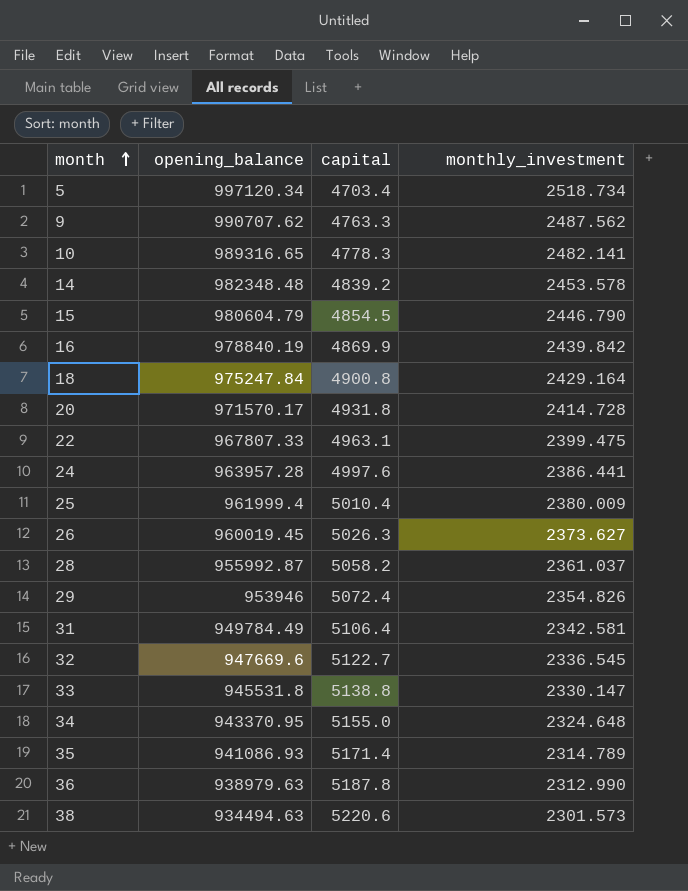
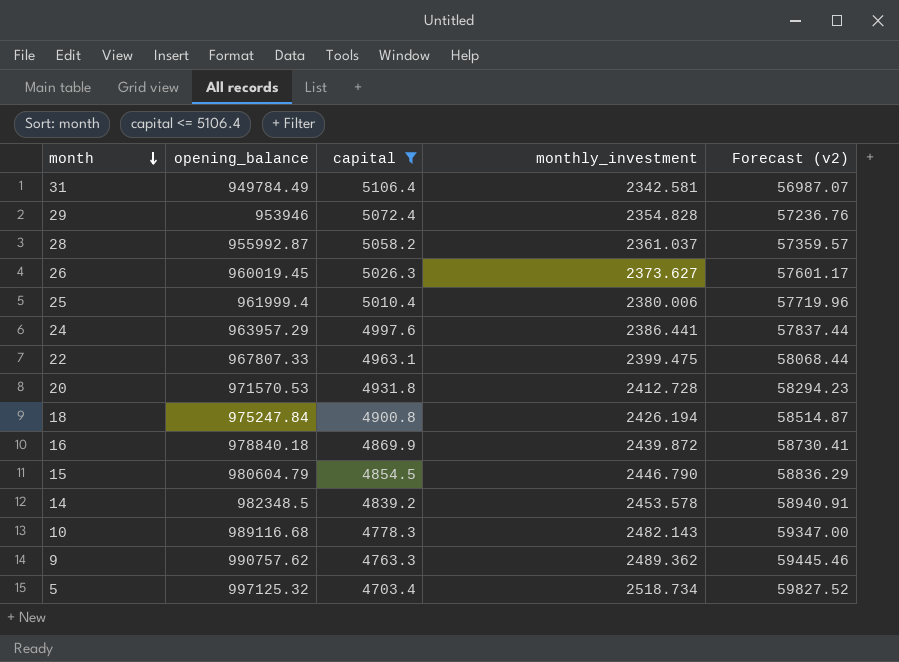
filter: none -> capital <= 5106.4
row order: month ascending -> month descending
column Forecast (v2) | formula: none -> [opening_balance] * 0.06
29 | monthly_investment: 2354.826 -> 2354.828
25 | monthly_investment: 2380.009 -> 2380.006
24 | opening_balance: 963957.28 -> 963957.29
20 | opening_balance: 971570.17 -> 971570.53
20 | monthly_investment: 2414.728 -> 2412.728
18 | monthly_investment: 2429.164 -> 2426.194
16 | opening_balance: 978840.19 -> 978840.18
16 | monthly_investment: 2439.842 -> 2439.872
14 | opening_balance: 982348.48 -> 982348.5
10 | opening_balance: 989316.65 -> 989116.68
10 | monthly_investment: 2482.141 -> 2482.143
9 | opening_balance: 990707.62 -> 990757.62
9 | monthly_investment: 2487.562 -> 2489.362
5 | opening_balance: 997120.34 -> 997125.32

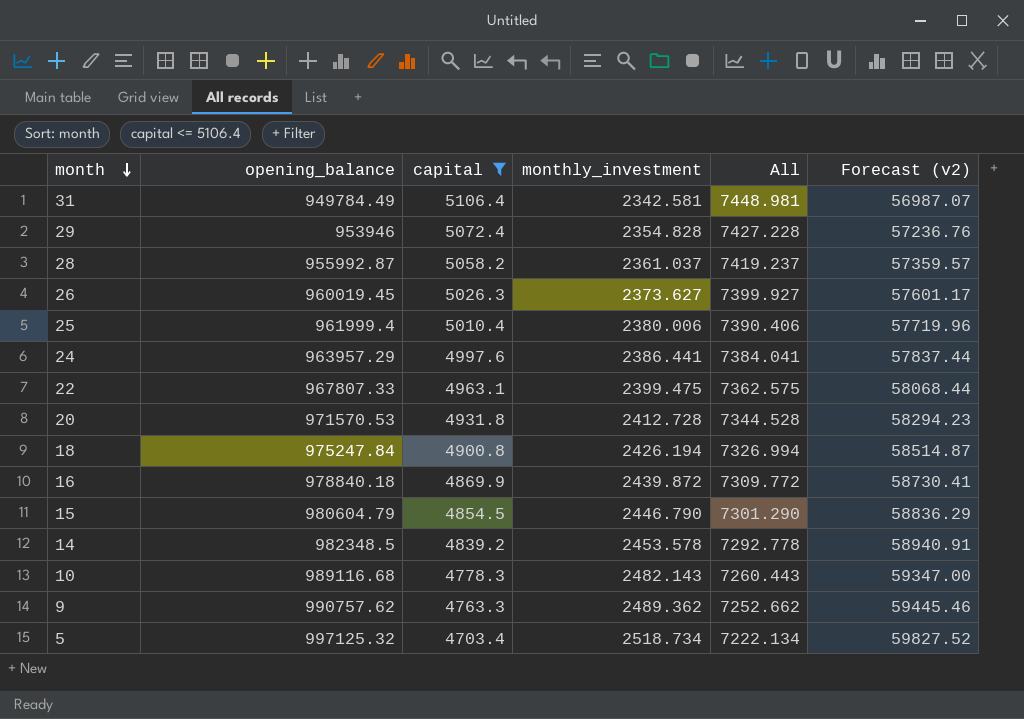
column All | formula: none -> [capital] + [monthly_investment]

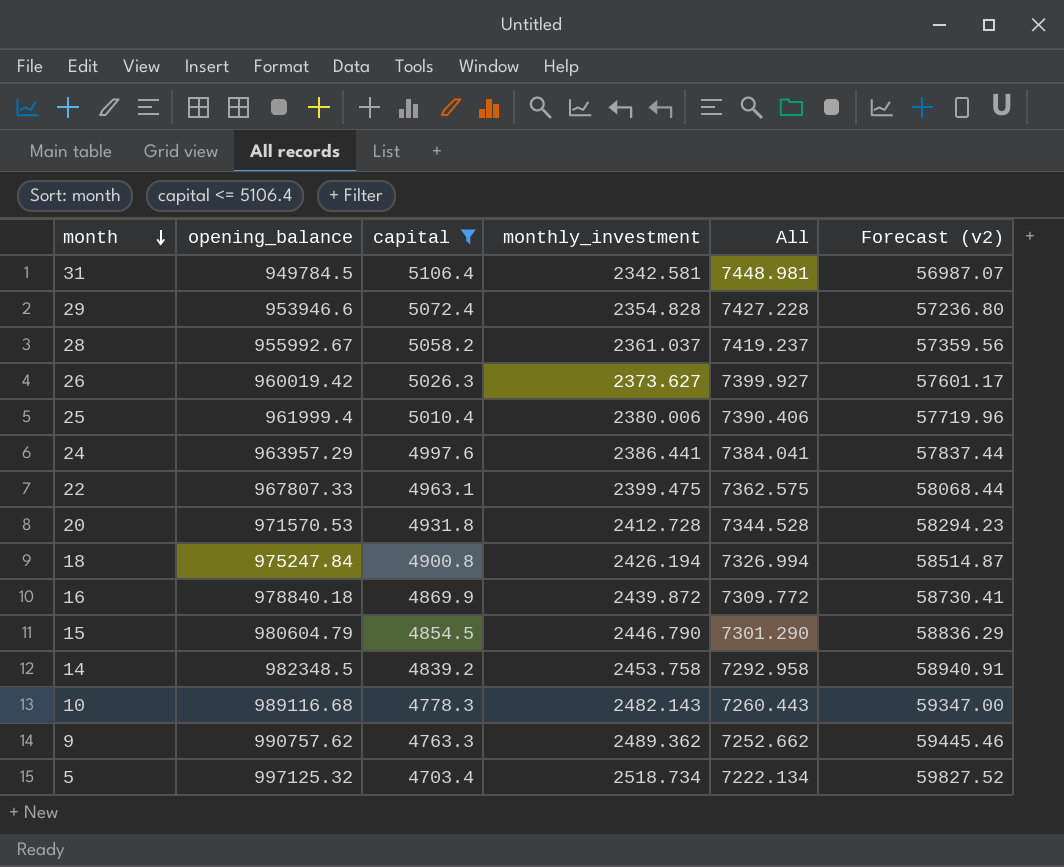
31 | opening_balance: 949784.49 -> 949784.5
29 | opening_balance: 953946 -> 953946.6
29 | Forecast (v2): 57236.76 -> 57236.80
28 | opening_balance: 955992.87 -> 955992.67
28 | Forecast (v2): 57359.57 -> 57359.56
26 | opening_balance: 960019.45 -> 960019.42
14 | monthly_investment: 2453.578 -> 2453.758
14 | All: 7292.778 -> 7292.958

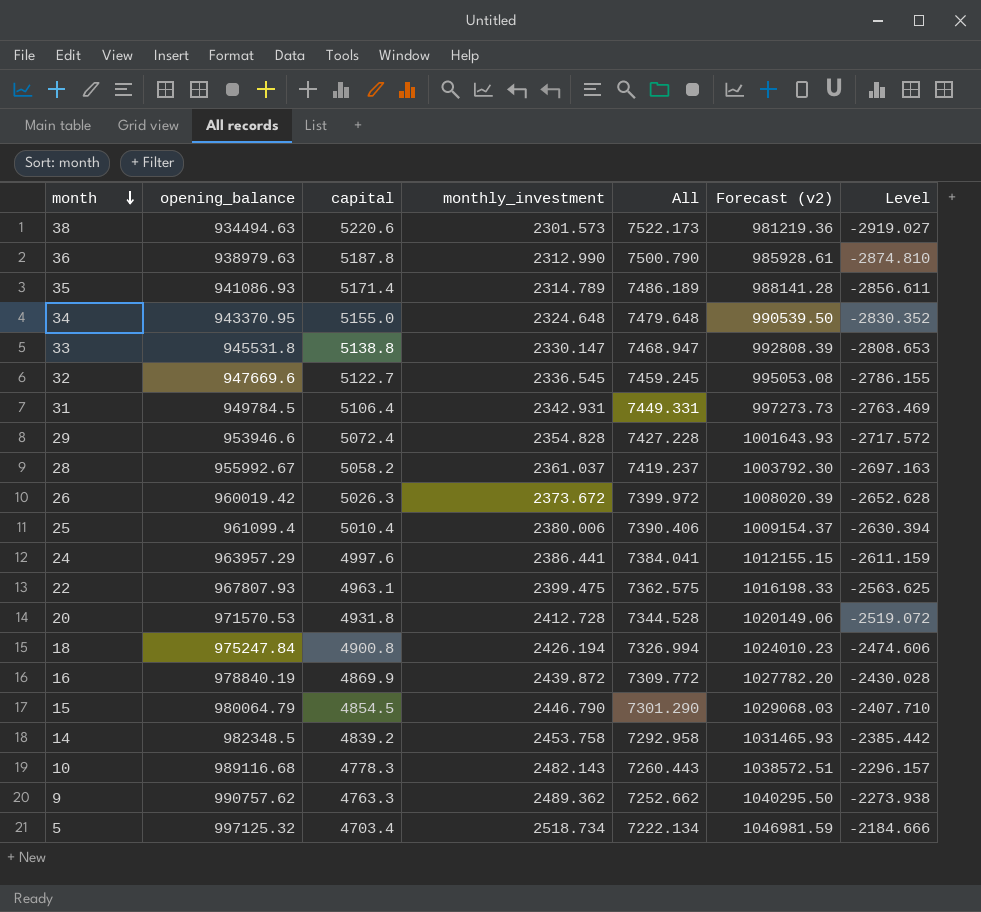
filter: capital <= 5106.4 -> none
column Forecast (v2) | formula: [opening_balance] * 0.06 -> [opening_balance] * 1.05
column Level | formula: none -> [monthly_investment] - [capital]
31 | monthly_investment: 2342.581 -> 2342.931
31 | All: 7448.981 -> 7449.331
26 | monthly_investment: 2373.627 -> 2373.672
26 | All: 7399.927 -> 7399.972
25 | opening_balance: 961999.4 -> 961099.4
22 | opening_balance: 967807.33 -> 967807.93
16 | opening_balance: 978840.18 -> 978840.19
15 | opening_balance: 980604.79 -> 980064.79

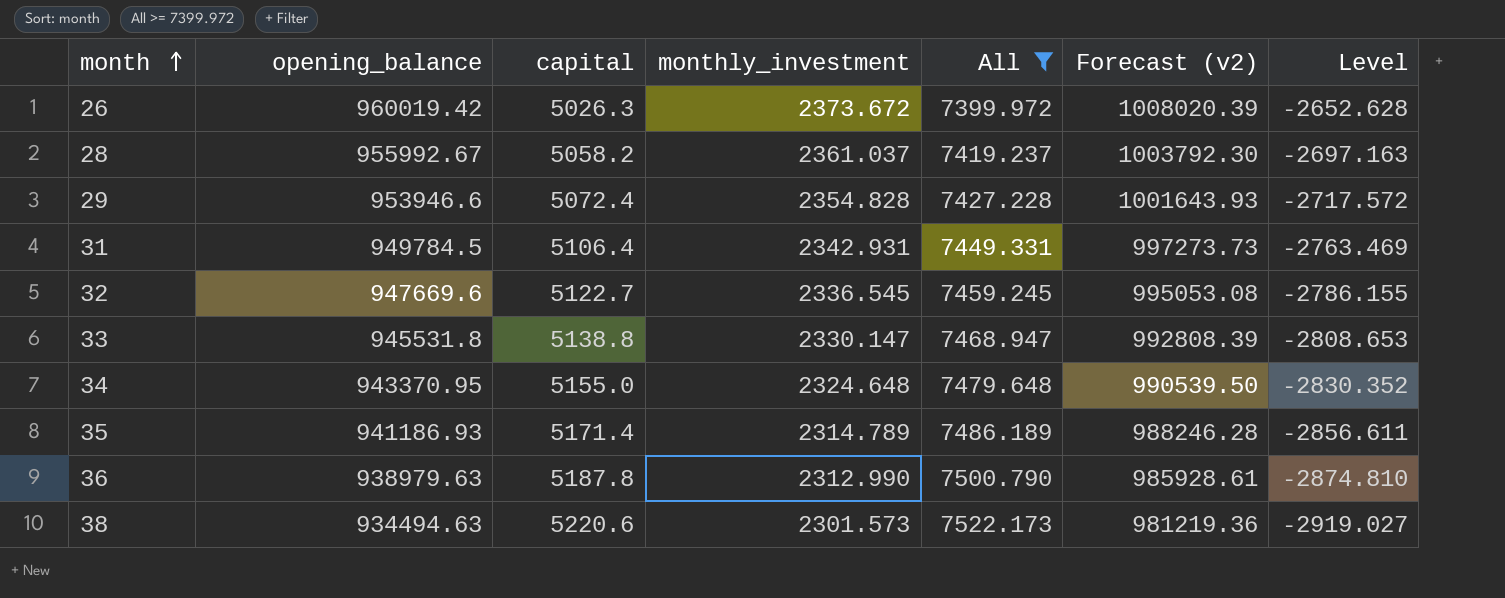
filter: none -> All >= 7399.972
row order: month descending -> month ascending
35 | opening_balance: 941086.93 -> 941186.93
35 | Forecast (v2): 988141.28 -> 988246.28

